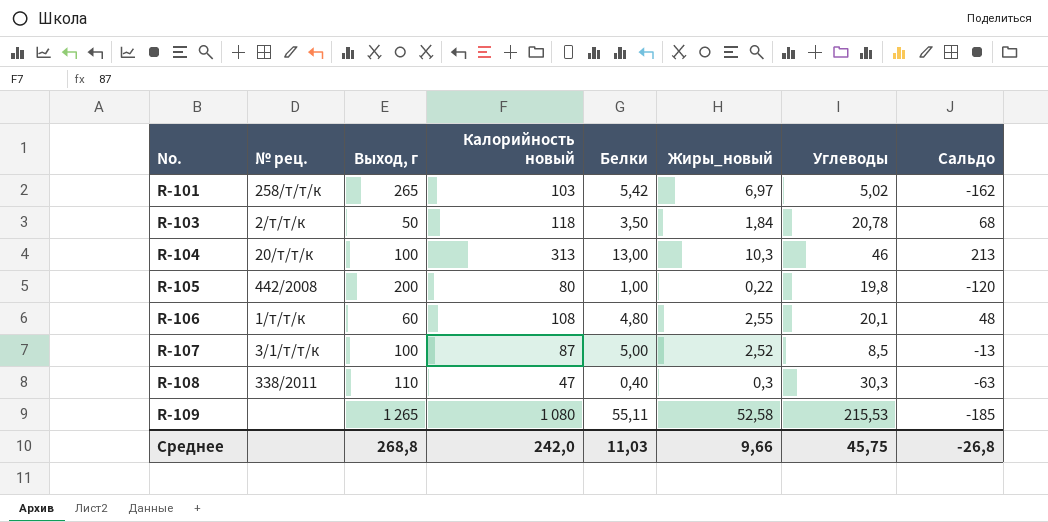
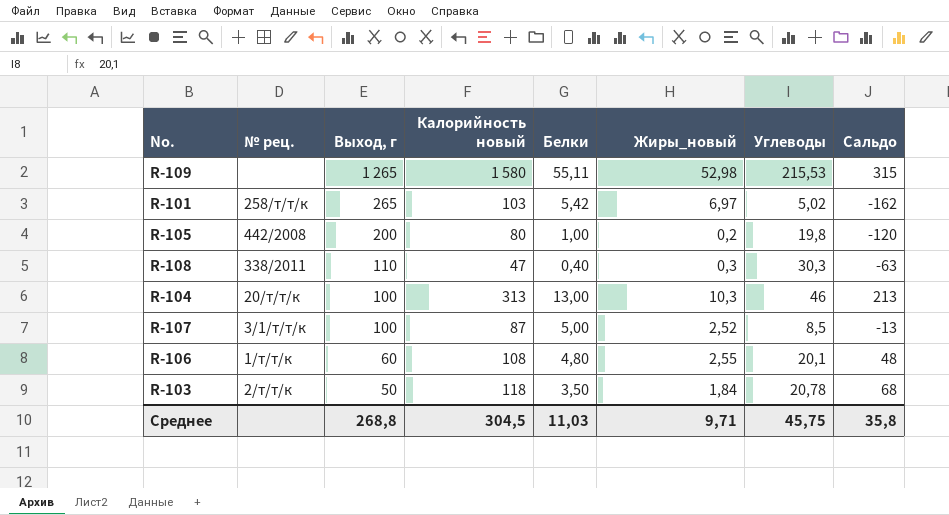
row order: No. ascending -> Выход, г descending
R-109 | Калорийность новый: 1 080 -> 1 580
R-109 | Жиры_новый: 52,58 -> 52,98
R-109 | Сальдо: -185 -> 315
R-105 | Жиры_новый: 0,22 -> 0,2
Среднее | Калорийность новый: 242,0 -> 304,5
Среднее | Жиры_новый: 9,66 -> 9,71
Среднее | Сальдо: -26,8 -> 35,8

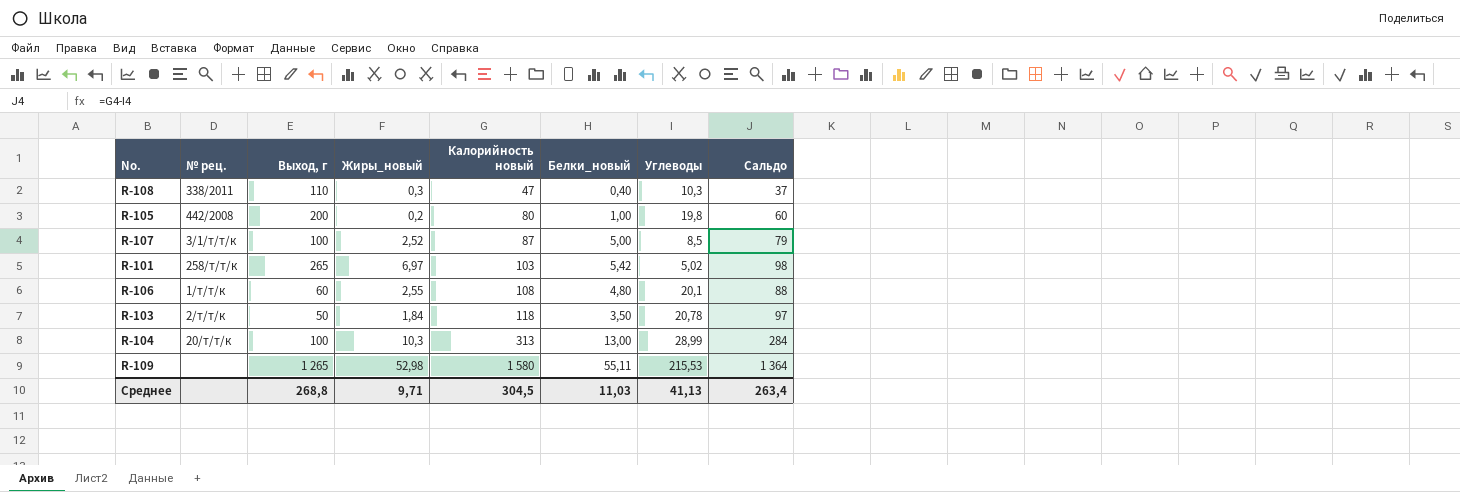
row order: Выход, г descending -> Калорийность новый ascending
column Жиры_новый | position: 6 -> 4
column name: Белки -> Белки_новый
column Сальдо | formula: [Калорийность новый] - [Выход, г] -> [Калорийность новый] - [Углеводы]
R-108 | Углеводы: 30,3 -> 10,3
R-104 | Углеводы: 46 -> 28,99
Среднее | Углеводы: 45,75 -> 41,13
Среднее | Сальдо: 35,8 -> 263,4

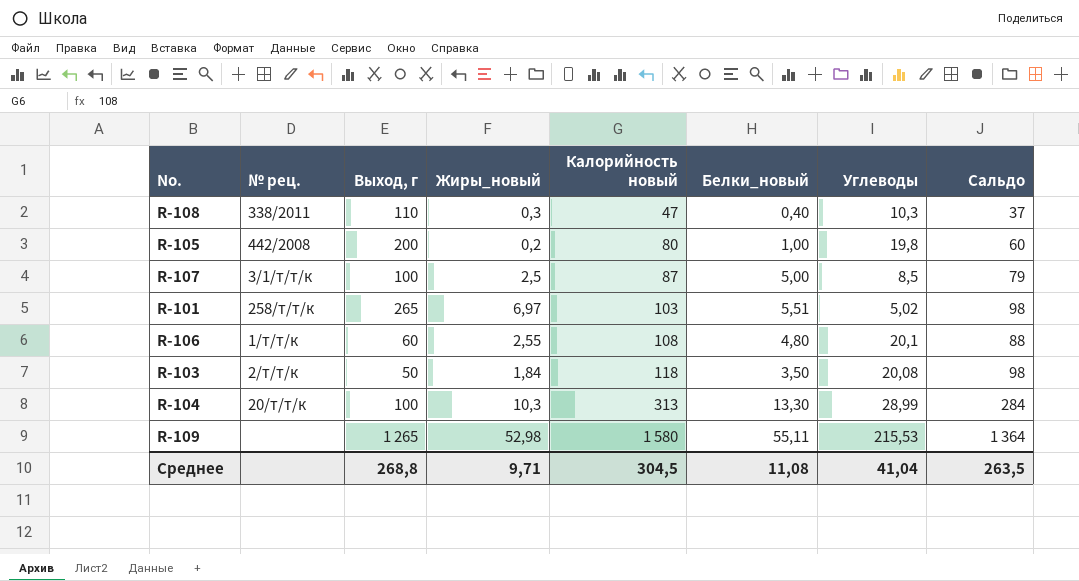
R-107 | Жиры_новый: 2,52 -> 2,5
R-101 | Белки_новый: 5,42 -> 5,51
R-103 | Углеводы: 20,78 -> 20,08
R-103 | Сальдо: 97 -> 98
R-104 | Белки_новый: 13,00 -> 13,30
Среднее | Белки_новый: 11,03 -> 11,08
Среднее | Углеводы: 41,13 -> 41,04
Среднее | Сальдо: 263,4 -> 263,5

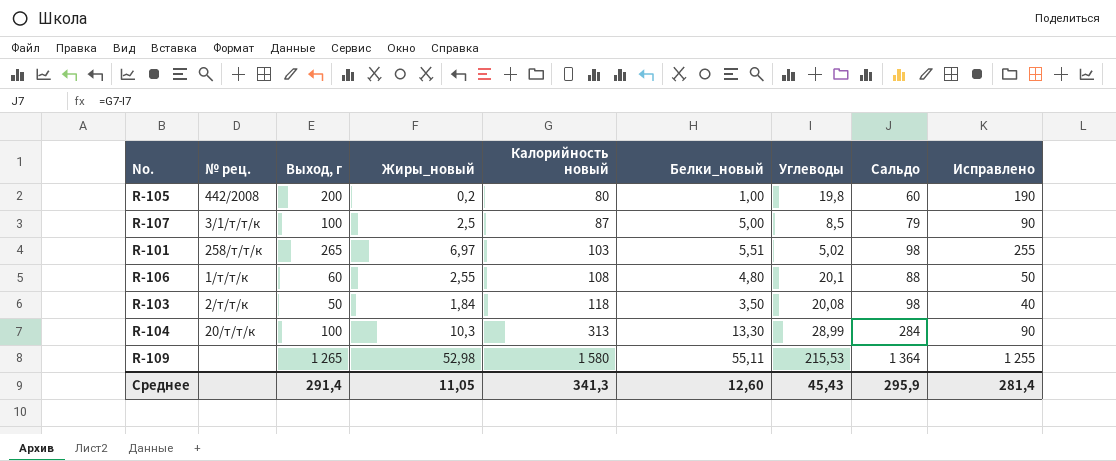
column Исправлено | formula: none -> [Выход, г] - 10
row R-108: 338/2011 | 110 | 0,3 | 47 | 0,40 | 10,3 | 37 -> none
Среднее | Выход, г: 268,8 -> 291,4
Среднее | Жиры_новый: 9,71 -> 11,05
Среднее | Калорийность новый: 304,5 -> 341,3
Среднее | Белки_новый: 11,08 -> 12,60
Среднее | Углеводы: 41,04 -> 45,43
Среднее | Сальдо: 263,5 -> 295,9

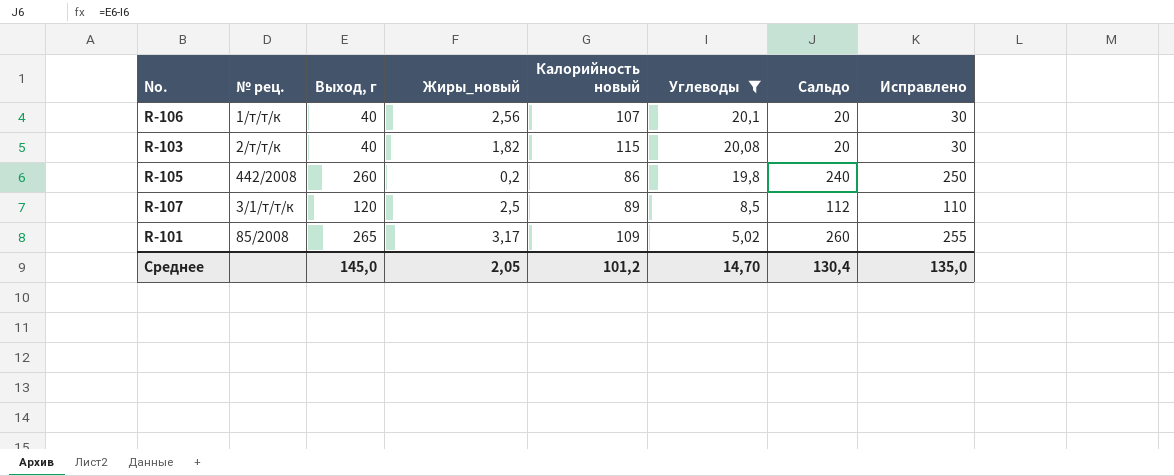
filter: none -> Углеводы <= 20,1
row order: Калорийность новый ascending -> Углеводы descending
column Белки_новый | position: 6 -> none
column Сальдо | formula: [Калорийность новый] - [Углеводы] -> [Выход, г] - [Углеводы]
R-106 | Выход, г: 60 -> 40
R-106 | Жиры_новый: 2,55 -> 2,56
R-106 | Калорийность новый: 108 -> 107
R-106 | Исправлено: 50 -> 30
R-103 | Выход, г: 50 -> 40
R-103 | Жиры_новый: 1,84 -> 1,82
R-103 | Калорийность новый: 118 -> 115
R-103 | Исправлено: 40 -> 30
R-105 | Выход, г: 200 -> 260
R-105 | Калорийность новый: 80 -> 86
R-105 | Исправлено: 190 -> 250
R-107 | Выход, г: 100 -> 120
R-107 | Калорийность новый: 87 -> 89
R-107 | Исправлено: 90 -> 110
R-101 | № рец.: 258/т/т/к -> 85/2008
R-101 | Жиры_новый: 6,97 -> 3,17
R-101 | Калорийность новый: 103 -> 109
Среднее | Выход, г: 291,4 -> 145,0
Среднее | Жиры_новый: 11,05 -> 2,05
Среднее | Калорийность новый: 341,3 -> 101,2
Среднее | Углеводы: 45,43 -> 14,70
Среднее | Сальдо: 295,9 -> 130,4
Среднее | Исправлено: 281,4 -> 135,0

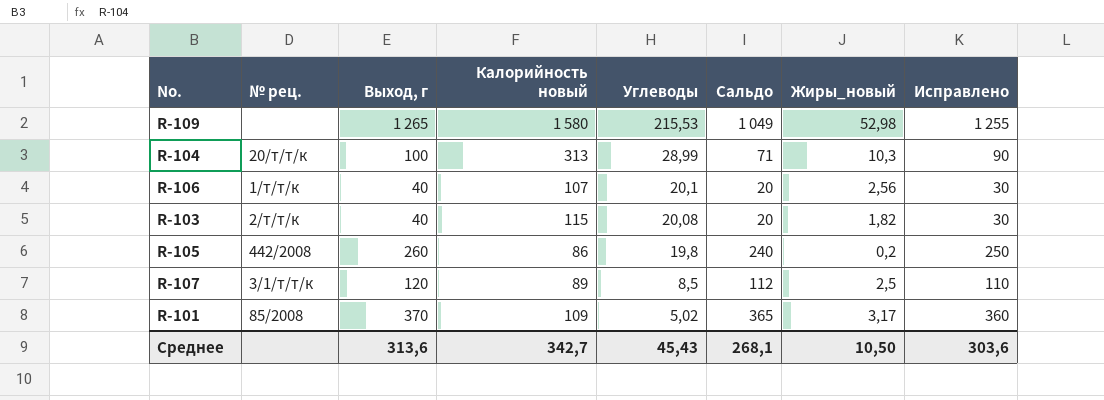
filter: Углеводы <= 20,1 -> none
column Жиры_новый | position: 4 -> 7
R-101 | Выход, г: 265 -> 370
R-101 | Сальдо: 260 -> 365
R-101 | Исправлено: 255 -> 360
Среднее | Выход, г: 145,0 -> 313,6
Среднее | Калорийность новый: 101,2 -> 342,7
Среднее | Углеводы: 14,70 -> 45,43
Среднее | Сальдо: 130,4 -> 268,1
Среднее | Жиры_новый: 2,05 -> 10,50
Среднее | Исправлено: 135,0 -> 303,6

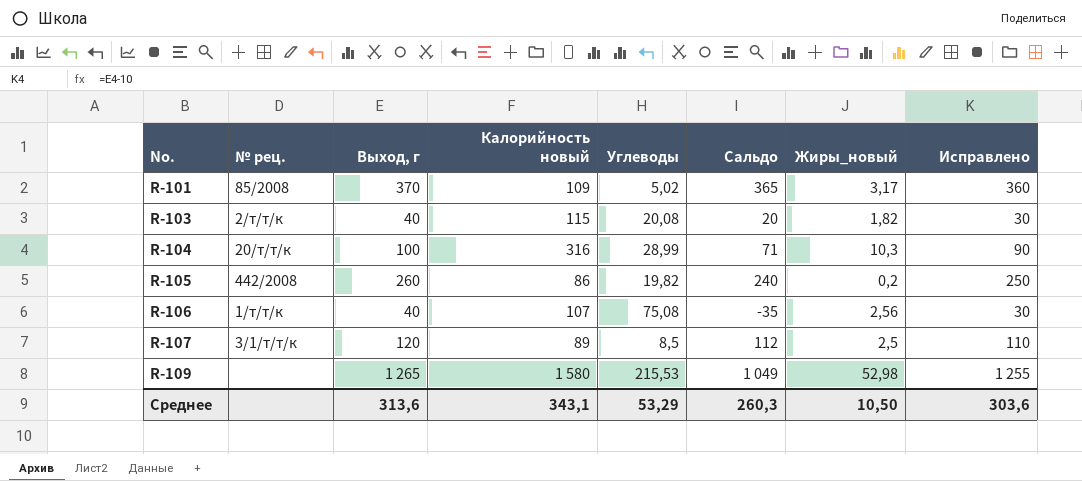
row order: Углеводы descending -> No. ascending
R-104 | Калорийность новый: 313 -> 316
R-105 | Углеводы: 19,8 -> 19,82
R-106 | Углеводы: 20,1 -> 75,08
R-106 | Сальдо: 20 -> -35
Среднее | Калорийность новый: 342,7 -> 343,1
Среднее | Углеводы: 45,43 -> 53,29
Среднее | Сальдо: 268,1 -> 260,3

